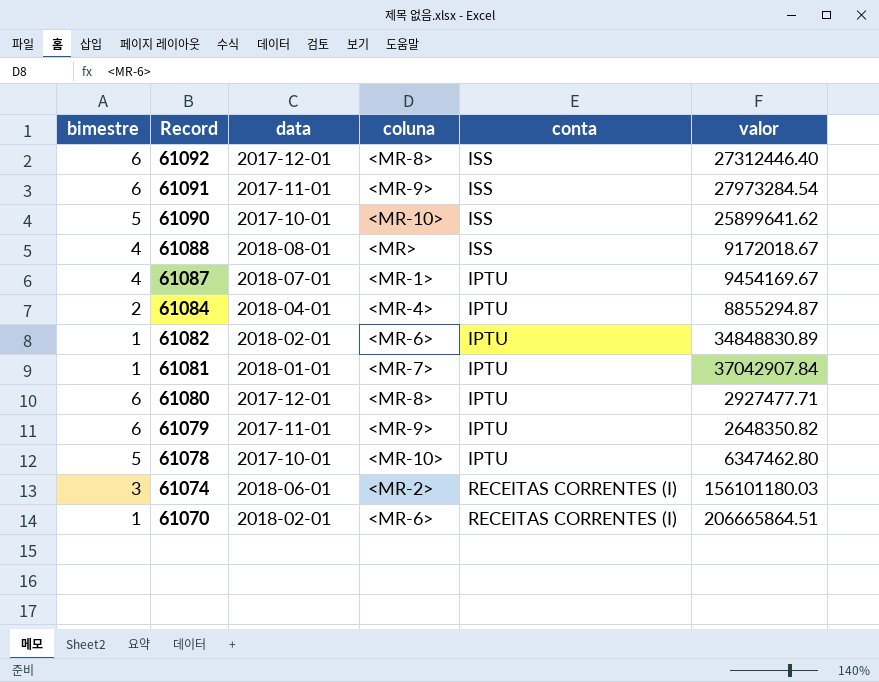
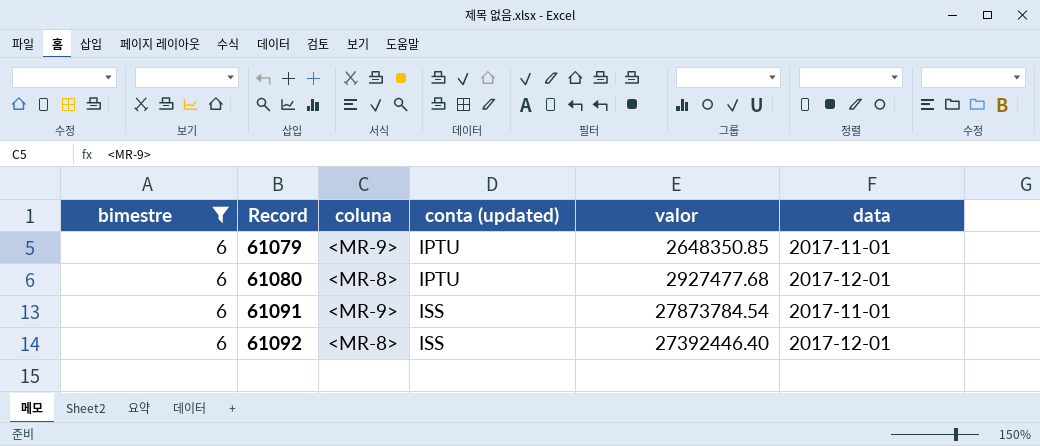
filter: none -> bimestre = 6
row order: Record descending -> Record ascending
column name: conta -> conta (updated)
column data | position: 3 -> 6
61079 | valor: 2648350.82 -> 2648350.85
61080 | valor: 2927477.71 -> 2927477.68
61091 | valor: 27973284.54 -> 27873784.54
61092 | valor: 27312446.40 -> 27392446.40

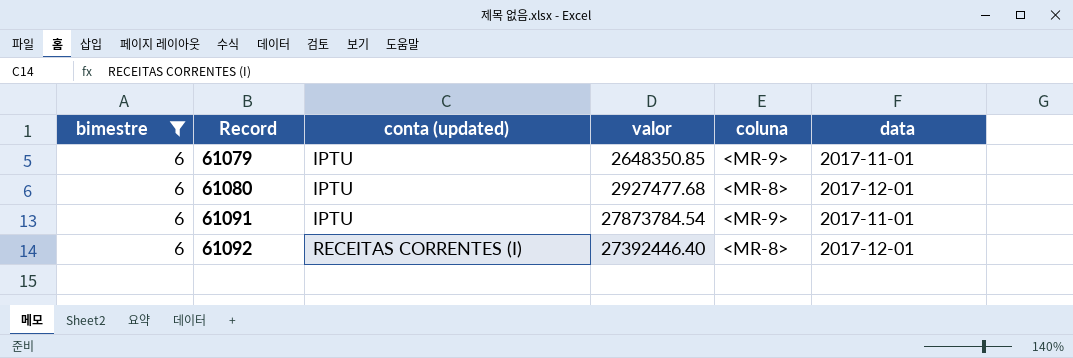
column coluna | position: 3 -> 5
61091 | conta (updated): ISS -> IPTU
61092 | conta (updated): ISS -> RECEITAS CORRENTES (I)

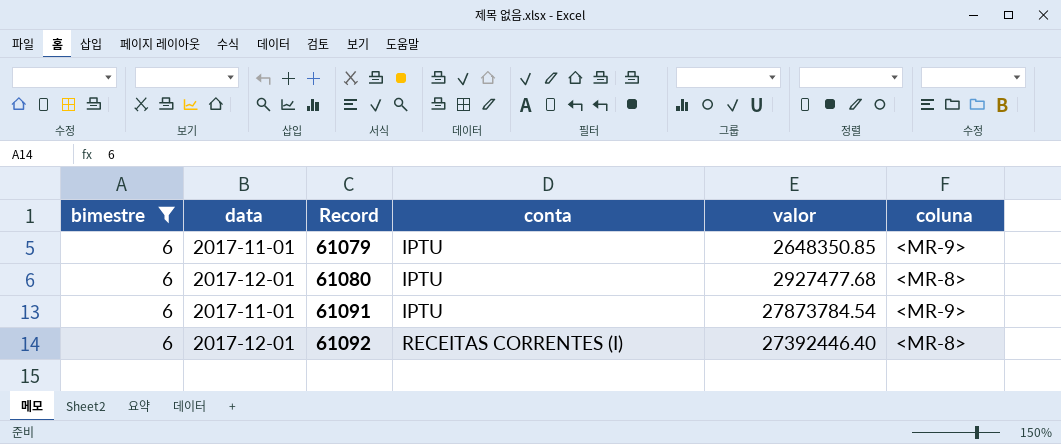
column data | position: 6 -> 2
column name: conta (updated) -> conta

